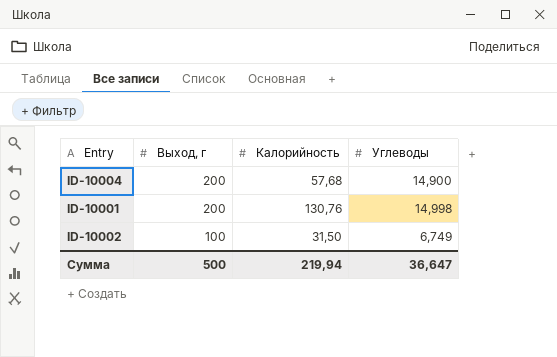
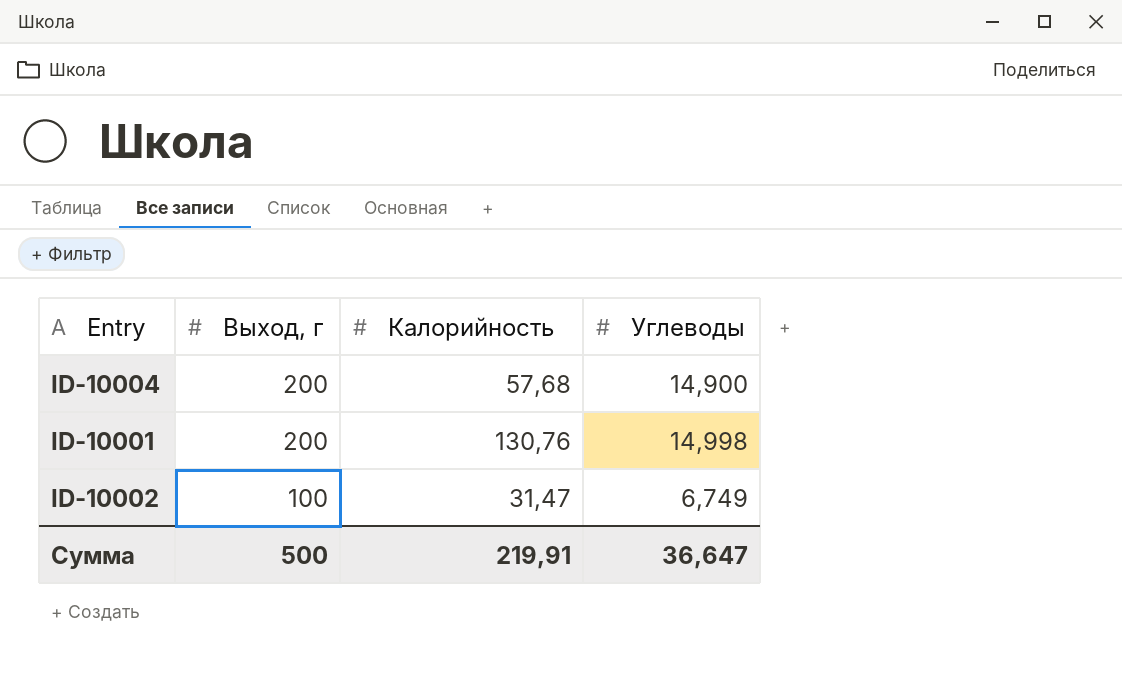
ID-10002 | Калорийность: 31,50 -> 31,47
Сумма | Калорийность: 219,94 -> 219,91

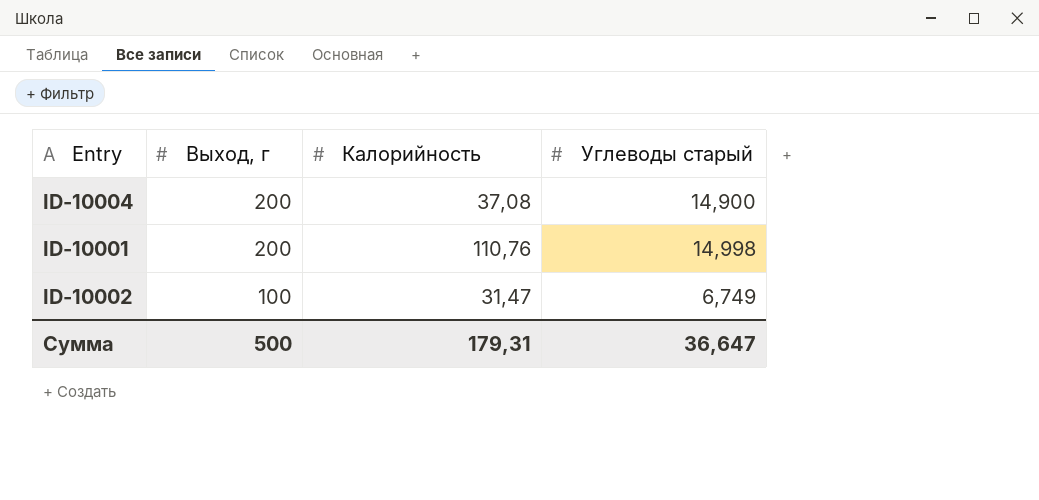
column name: Углеводы -> Углеводы старый
ID-10004 | Калорийность: 57,68 -> 37,08
ID-10001 | Калорийность: 130,76 -> 110,76
Сумма | Калорийность: 219,91 -> 179,31

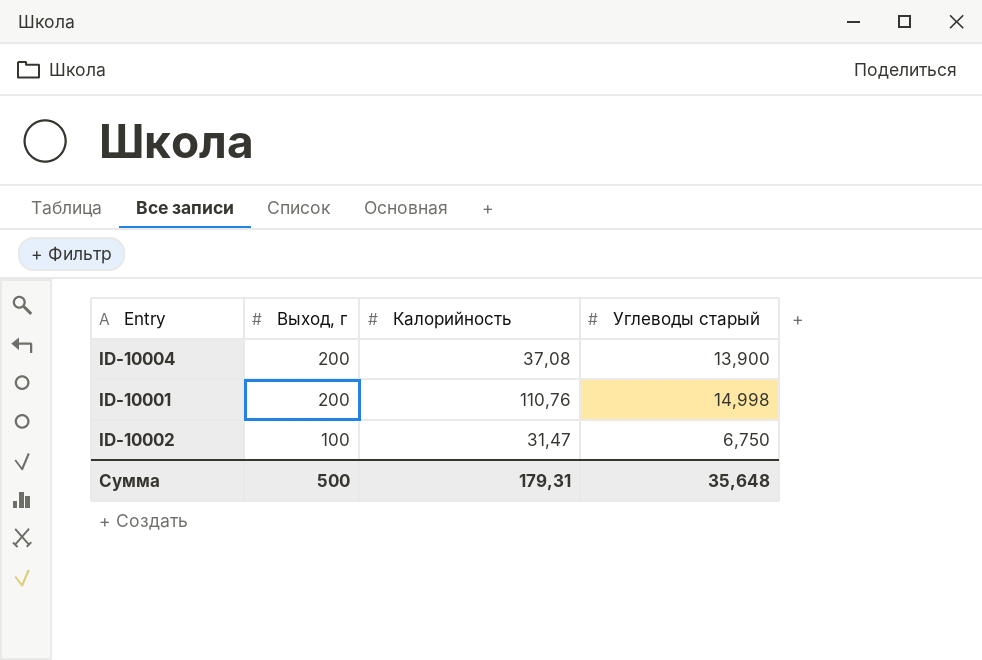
ID-10004 | Углеводы старый: 14,900 -> 13,900
ID-10002 | Углеводы старый: 6,749 -> 6,750
Сумма | Углеводы старый: 36,647 -> 35,648

